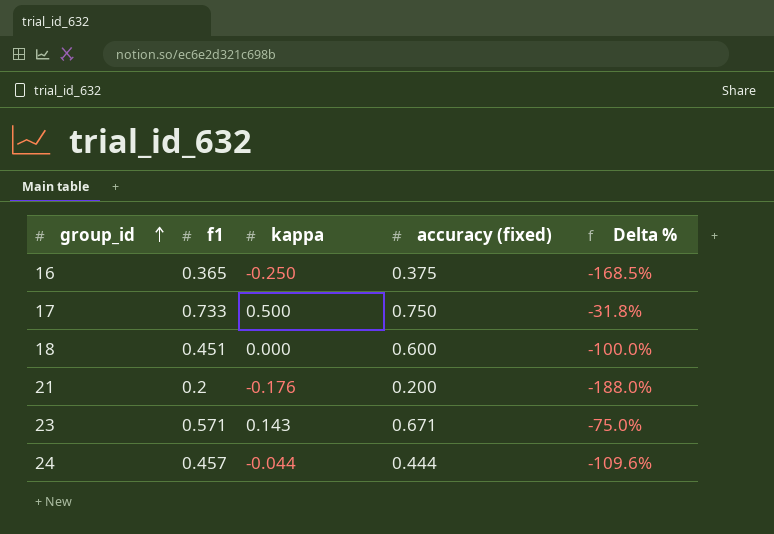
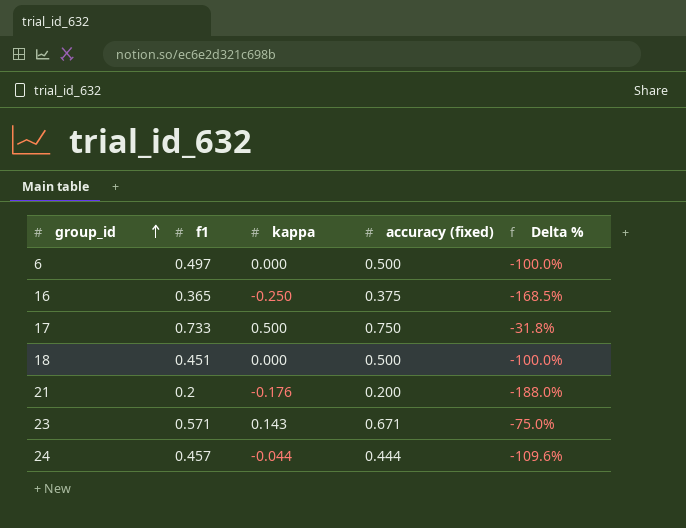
row 6: none -> 0.497 | 0.000 | 0.500 | -100.0%
18 | accuracy (fixed): 0.600 -> 0.500

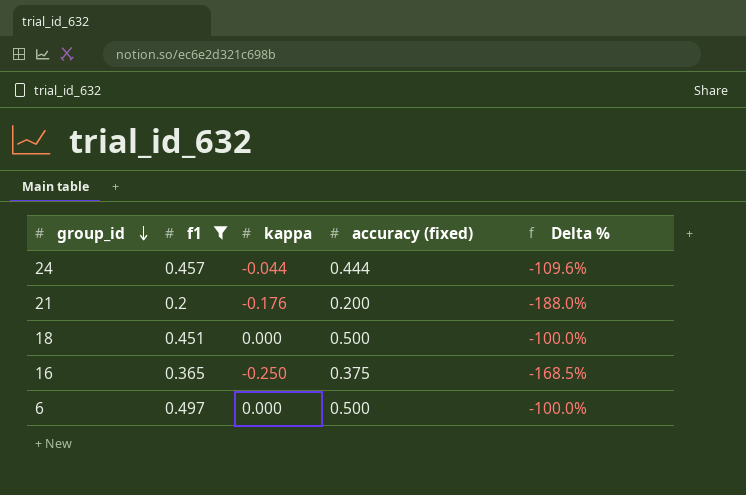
filter: none -> f1 <= 0.497
row order: group_id ascending -> group_id descending

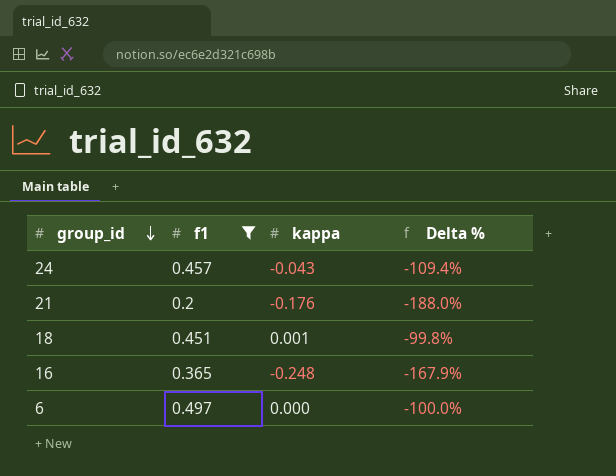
column accuracy (fixed) | position: 4 -> none
24 | kappa: -0.044 -> -0.043
24 | Delta %: -109.6% -> -109.4%
18 | kappa: 0.000 -> 0.001
18 | Delta %: -100.0% -> -99.8%
16 | kappa: -0.250 -> -0.248
16 | Delta %: -168.5% -> -167.9%

